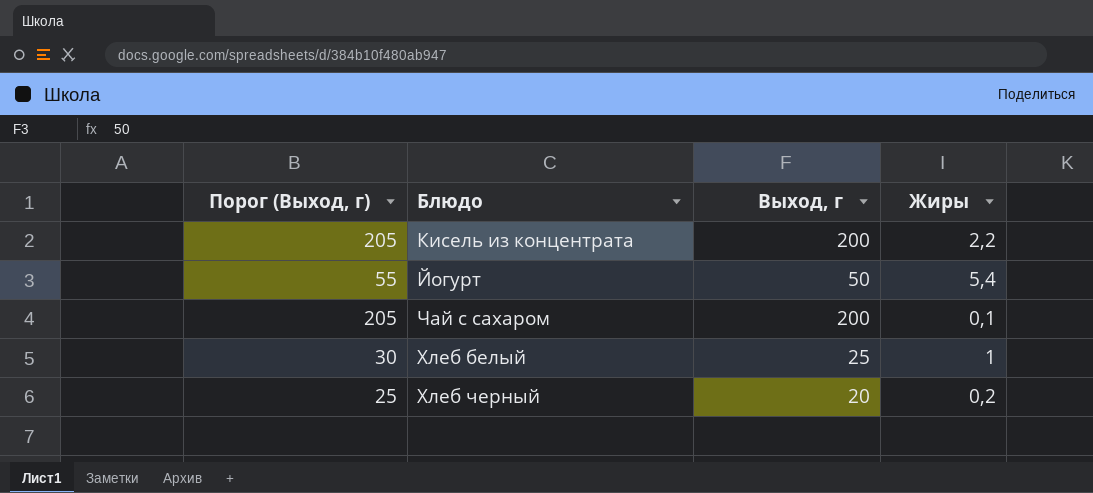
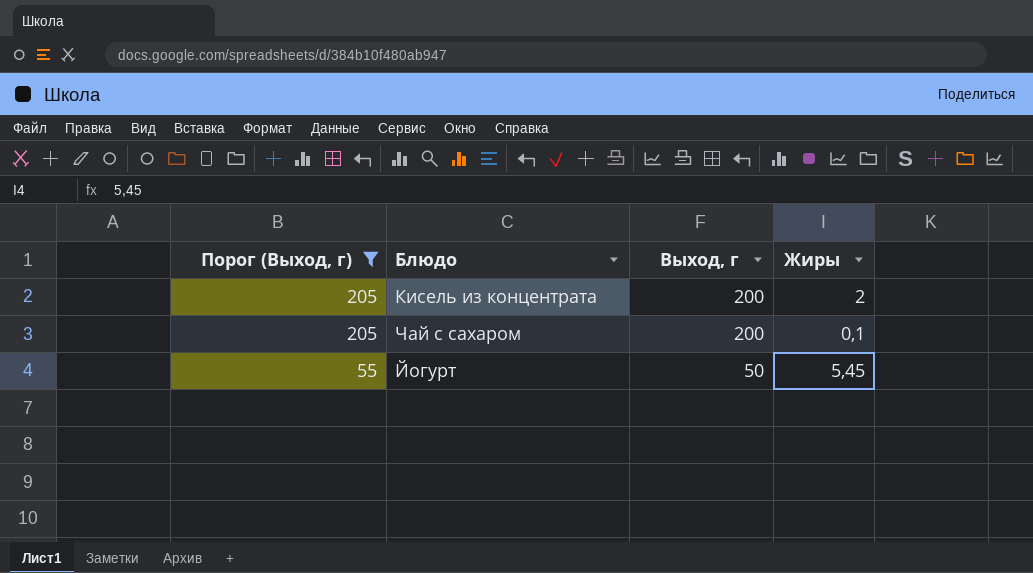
filter: none -> Порог (Выход, г) >= 55
row order: none -> Порог (Выход, г) descending
Кисель из концентрата | Жиры: 2,2 -> 2
Йогурт | Жиры: 5,4 -> 5,45

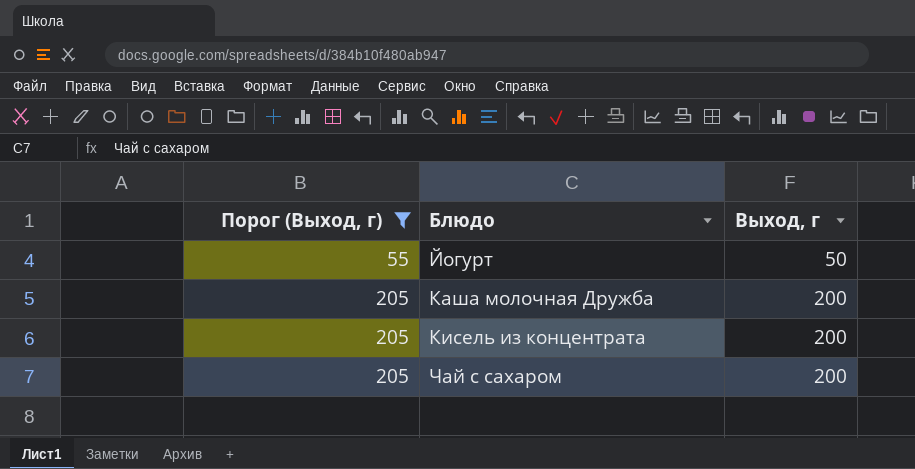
row order: Порог (Выход, г) descending -> Порог (Выход, г) ascending
column Жиры | position: 4 -> none
row Каша молочная Дружба: none -> 205 | 200

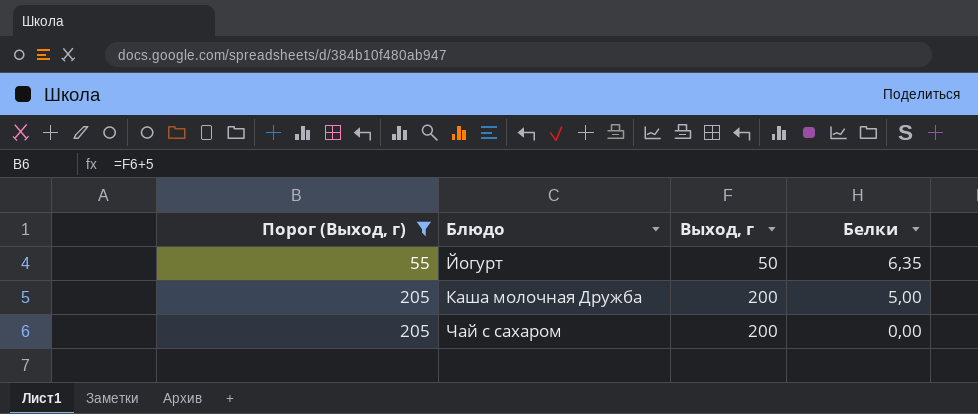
column Белки | position: none -> 4
row Кисель из концентрата: 205 | 200 -> none

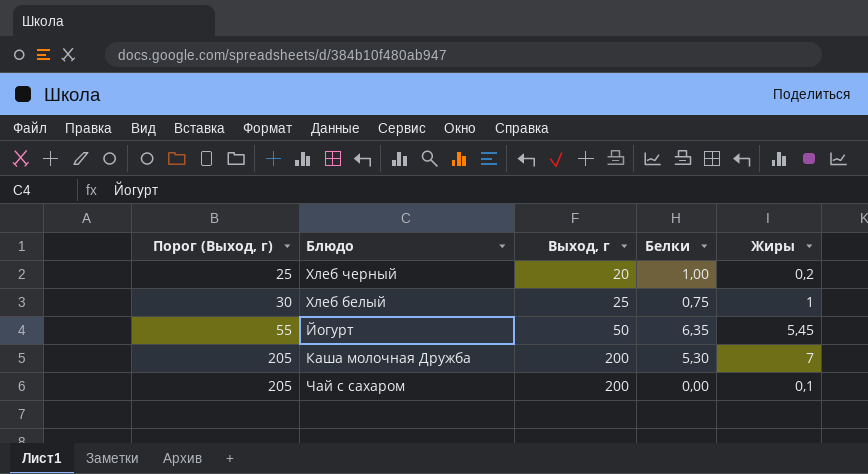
filter: Порог (Выход, г) >= 55 -> none
column Жиры | position: none -> 5
Каша молочная Дружба | Белки: 5,00 -> 5,30

